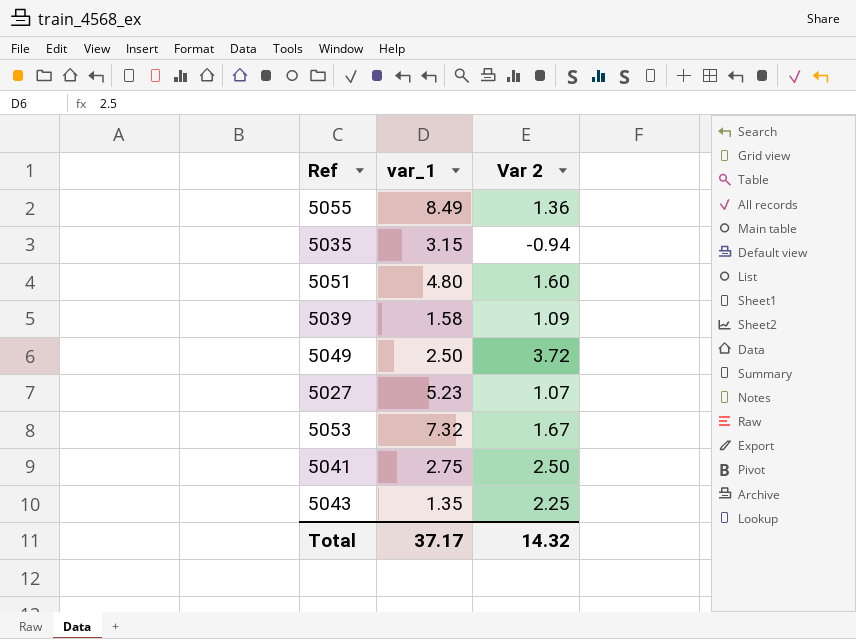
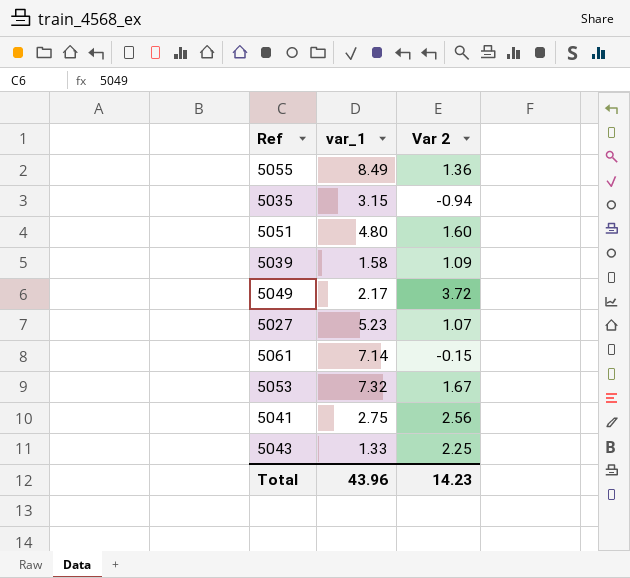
5049 | var_1: 2.50 -> 2.17
row 5061: none -> 7.14 | -0.15
5041 | Var 2: 2.50 -> 2.56
5043 | var_1: 1.35 -> 1.33
Total | var_1: 37.17 -> 43.96
Total | Var 2: 14.32 -> 14.23

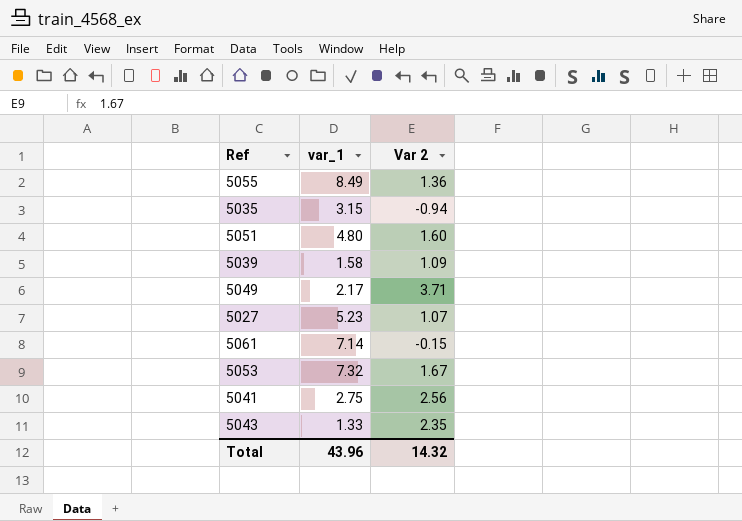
5049 | Var 2: 3.72 -> 3.71
5043 | Var 2: 2.25 -> 2.35
Total | Var 2: 14.23 -> 14.32

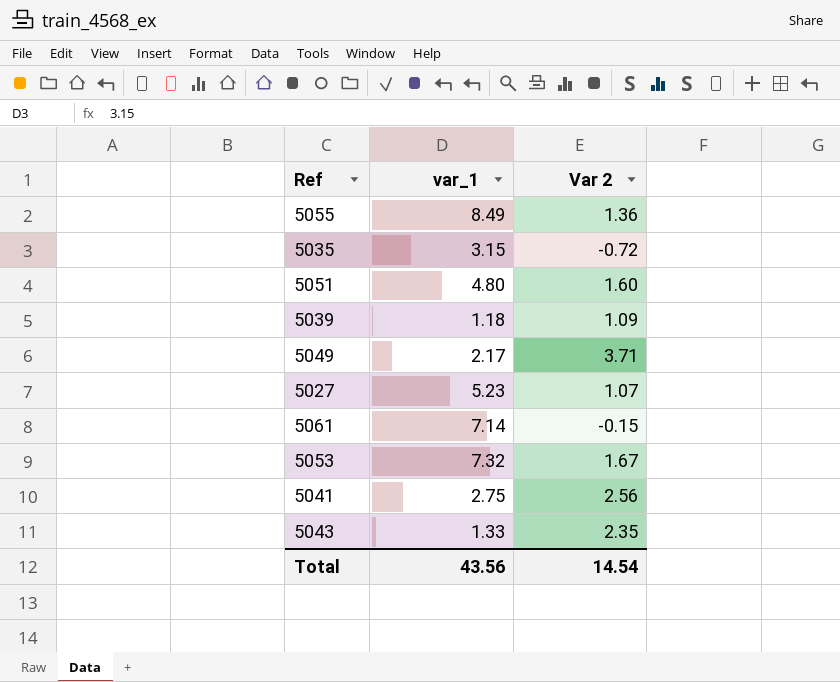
5035 | Var 2: -0.94 -> -0.72
5039 | var_1: 1.58 -> 1.18
Total | var_1: 43.96 -> 43.56
Total | Var 2: 14.32 -> 14.54

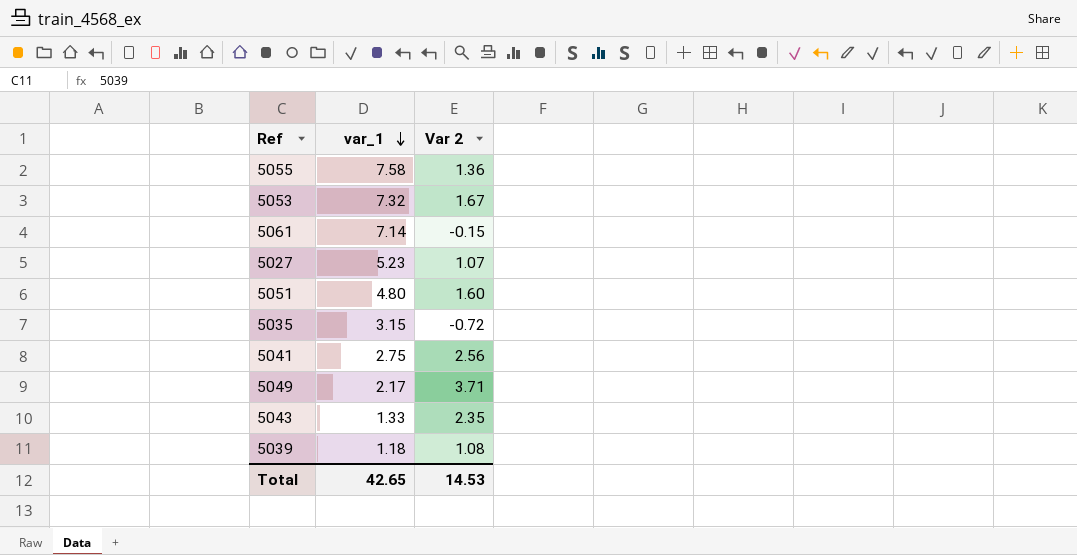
row order: none -> var_1 descending
5055 | var_1: 8.49 -> 7.58
5039 | Var 2: 1.09 -> 1.08
Total | var_1: 43.56 -> 42.65
Total | Var 2: 14.54 -> 14.53

